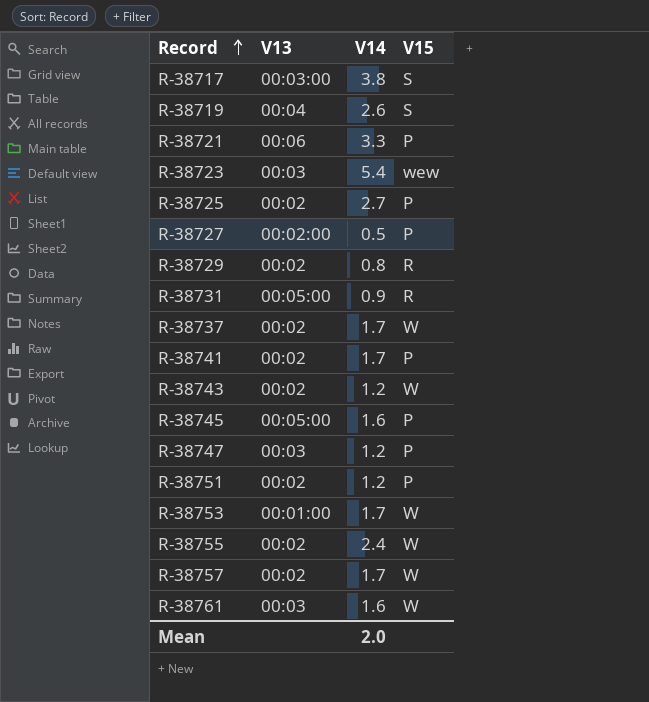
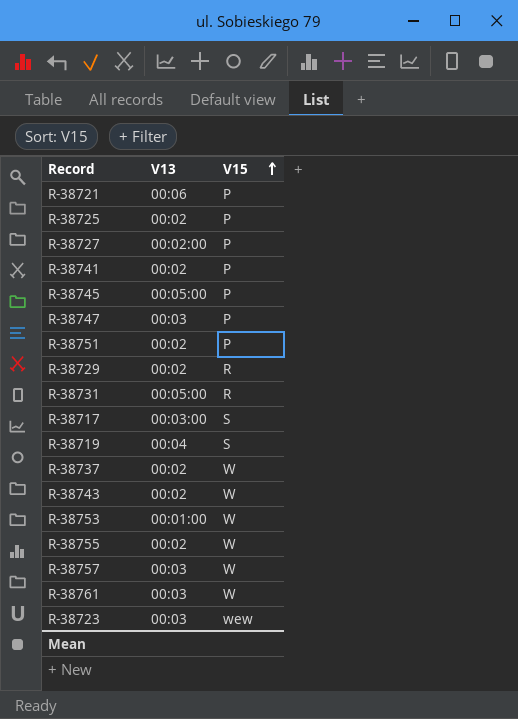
row order: Record ascending -> V15 ascending
column V14 | position: 3 -> none
R-38757 | V13: 00:02 -> 00:03

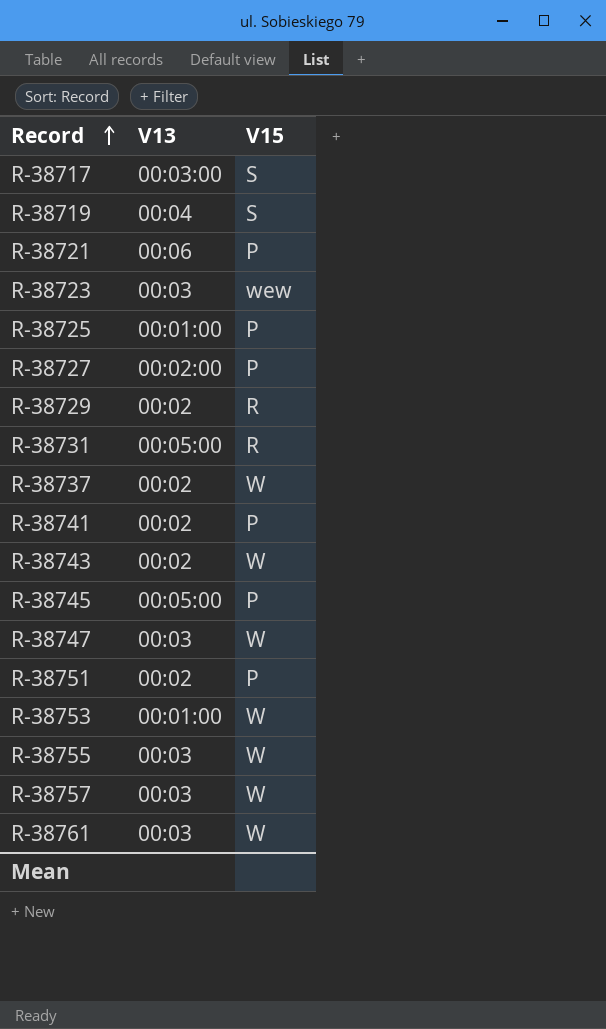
row order: V15 ascending -> Record ascending
R-38725 | V13: 00:02 -> 00:01:00
R-38747 | V15: P -> W
R-38755 | V13: 00:02 -> 00:03

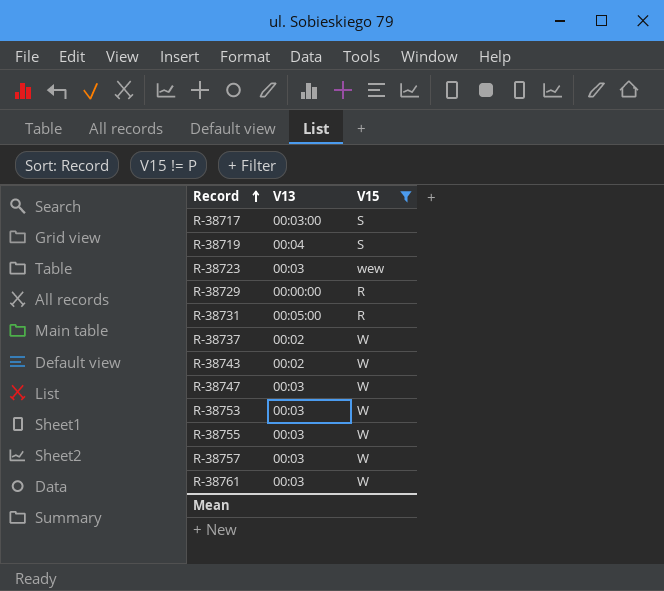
filter: none -> V15 != P
R-38729 | V13: 00:02 -> 00:00:00
R-38753 | V13: 00:01:00 -> 00:03

